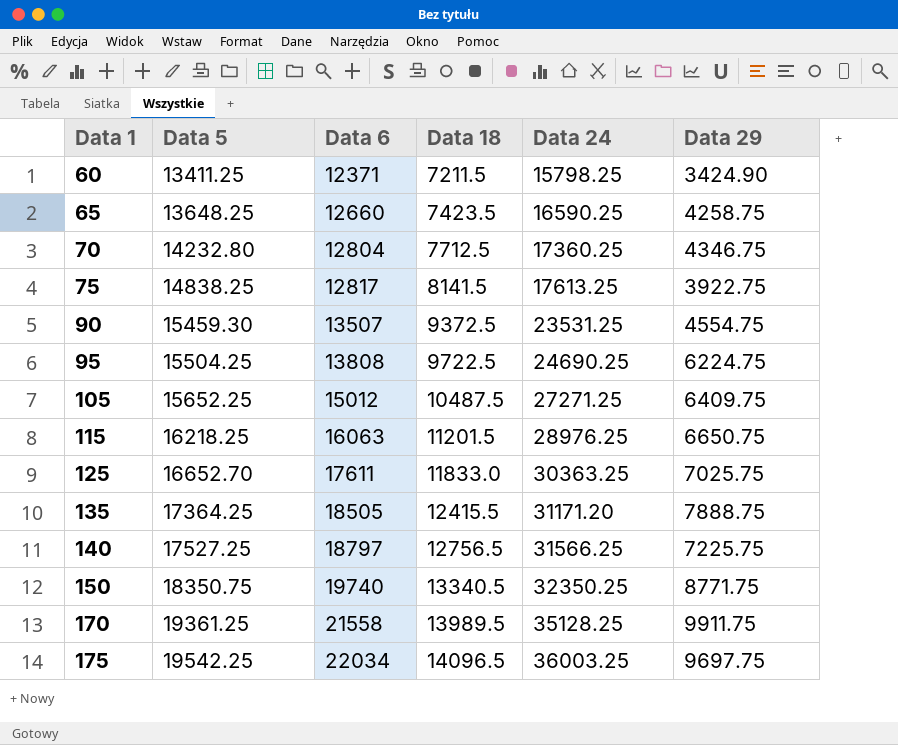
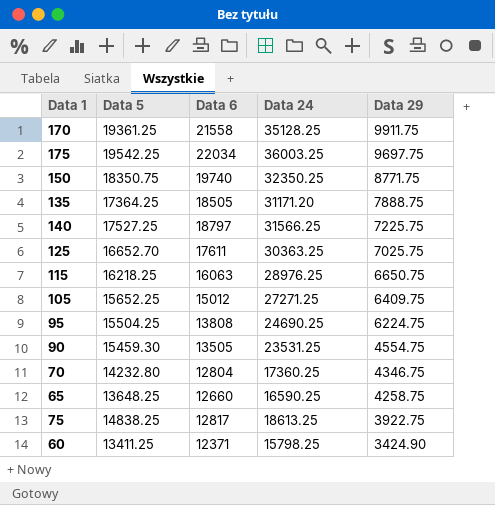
row order: Data 1 ascending -> Data 29 descending
column Data 18 | position: 4 -> none
90 | Data 6: 13507 -> 13505
75 | Data 24: 17613.25 -> 18613.25

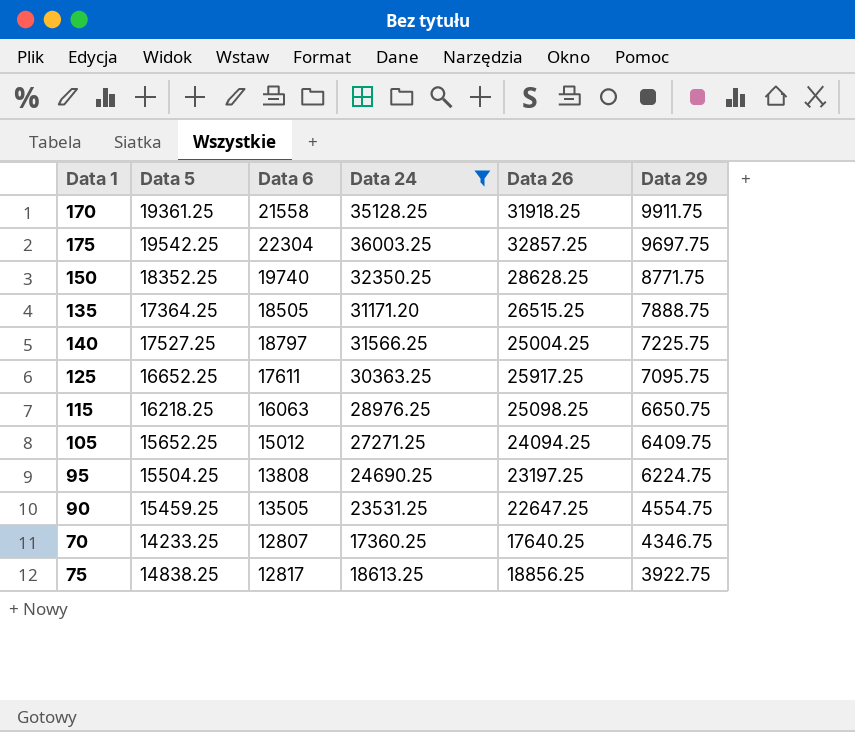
filter: none -> Data 24 >= 17360.25
column Data 26 | position: none -> 5
175 | Data 6: 22034 -> 22304
150 | Data 5: 18350.75 -> 18352.25
125 | Data 5: 16652.70 -> 16652.25
125 | Data 29: 7025.75 -> 7095.75
90 | Data 5: 15459.30 -> 15459.25
70 | Data 5: 14232.80 -> 14233.25
70 | Data 6: 12804 -> 12807

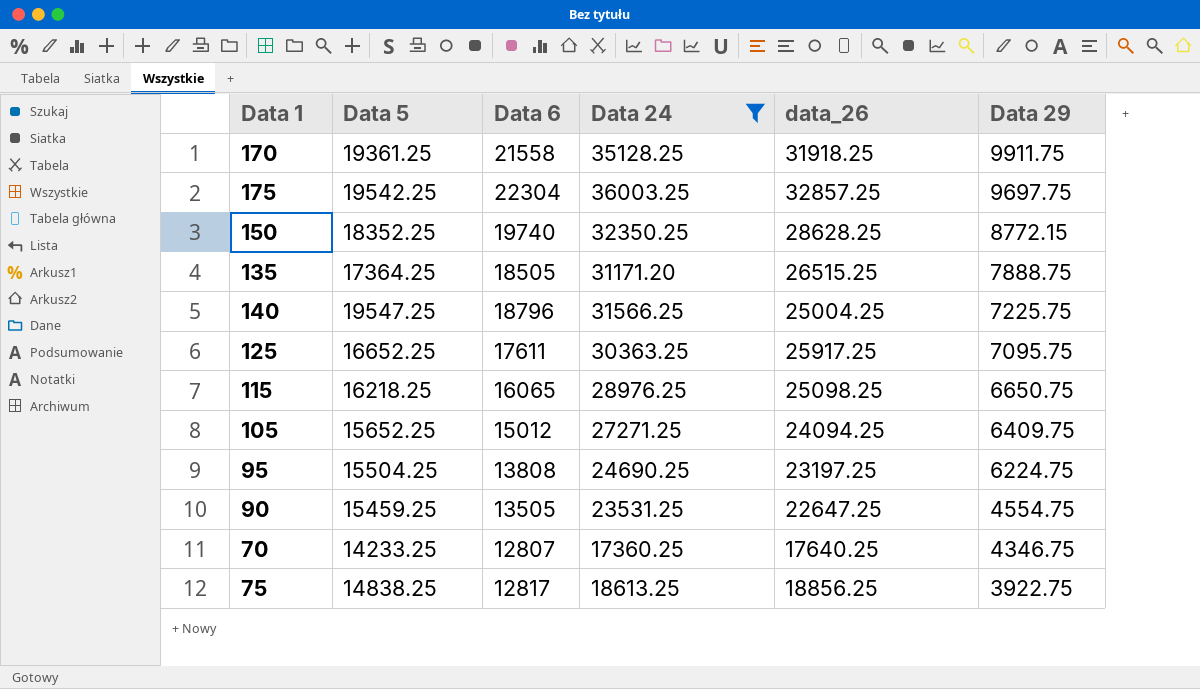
column name: Data 26 -> data_26
150 | Data 29: 8771.75 -> 8772.15
140 | Data 5: 17527.25 -> 19547.25
140 | Data 6: 18797 -> 18796
115 | Data 6: 16063 -> 16065

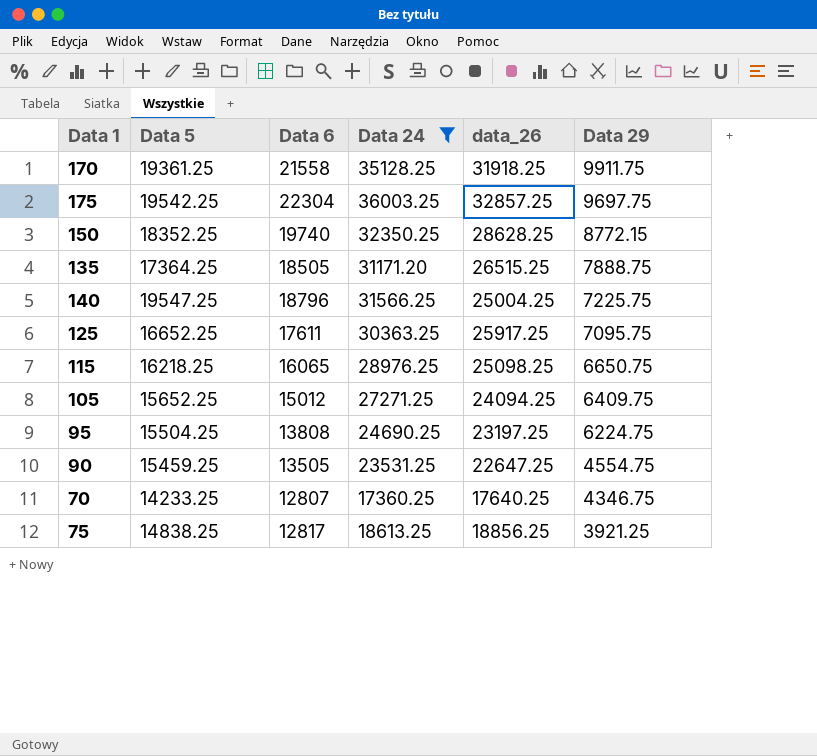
75 | Data 29: 3922.75 -> 3921.25

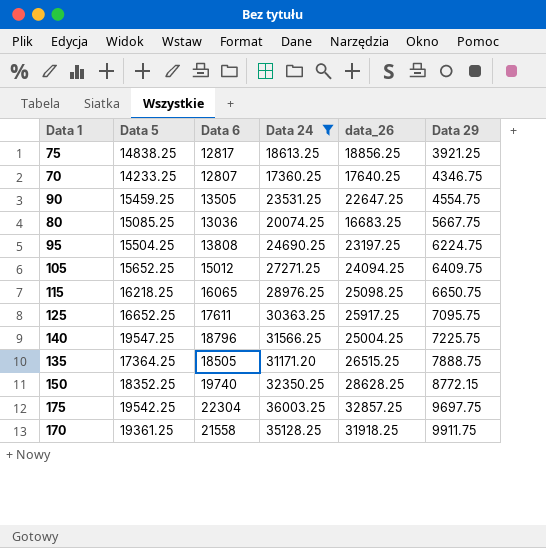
row order: Data 29 descending -> Data 29 ascending
row 80: none -> 15085.25 | 13036 | 20074.25 | 16683.25 | 5667.75

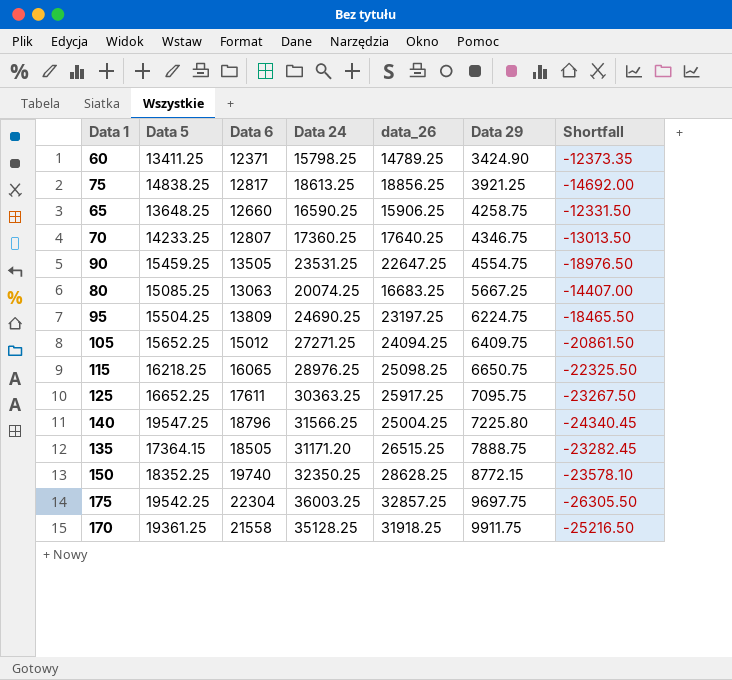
filter: Data 24 >= 17360.25 -> none
column Shortfall | formula: none -> [Data 29] - [Data 24]
80 | Data 6: 13036 -> 13063
80 | Data 29: 5667.75 -> 5667.25
95 | Data 6: 13808 -> 13809
140 | Data 29: 7225.75 -> 7225.80
135 | Data 5: 17364.25 -> 17364.15

